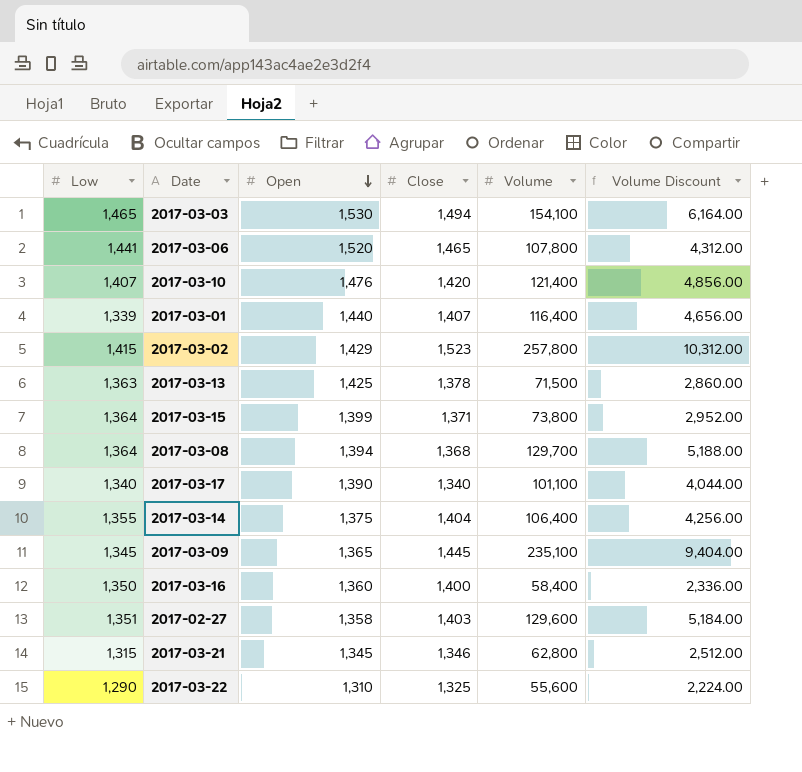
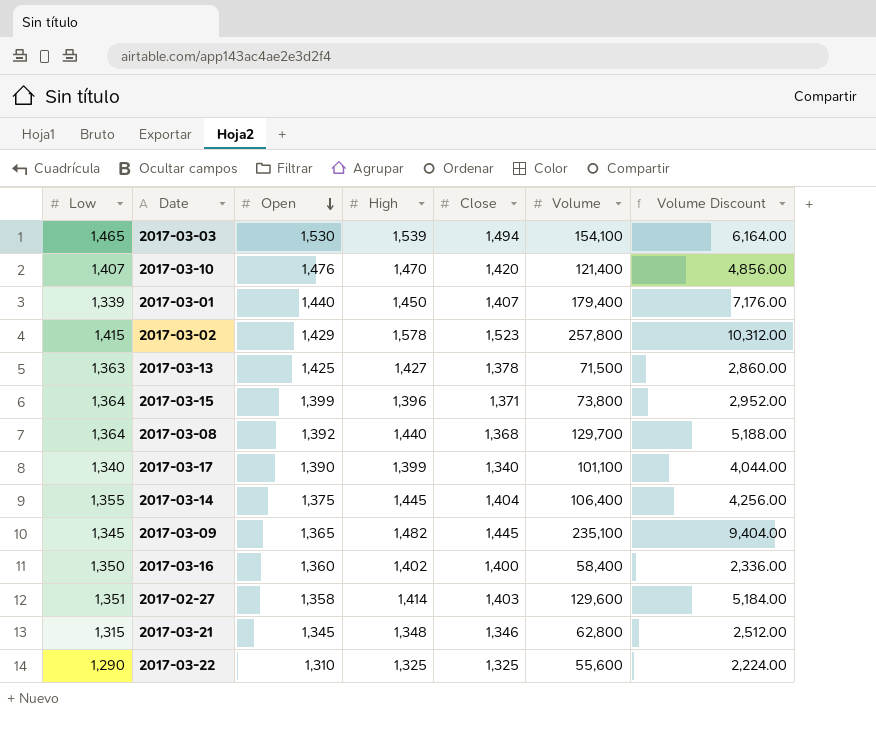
column High | position: none -> 4
row 2017-03-06: 1,441 | 1,520 | 1,465 | 107,800 | 4,312.00 -> none
2017-03-01 | Volume: 116,400 -> 179,400
2017-03-01 | Volume Discount: 4,656.00 -> 7,176.00
2017-03-08 | Open: 1,394 -> 1,392

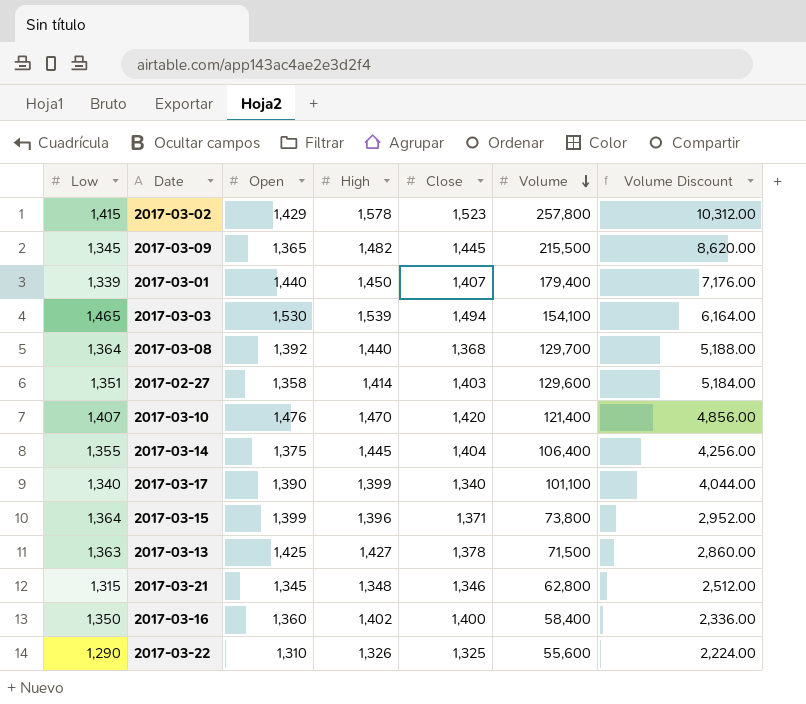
row order: Open descending -> Volume descending
2017-03-09 | Volume: 235,100 -> 215,500
2017-03-09 | Volume Discount: 9,404.00 -> 8,620.00
2017-03-22 | High: 1,325 -> 1,326

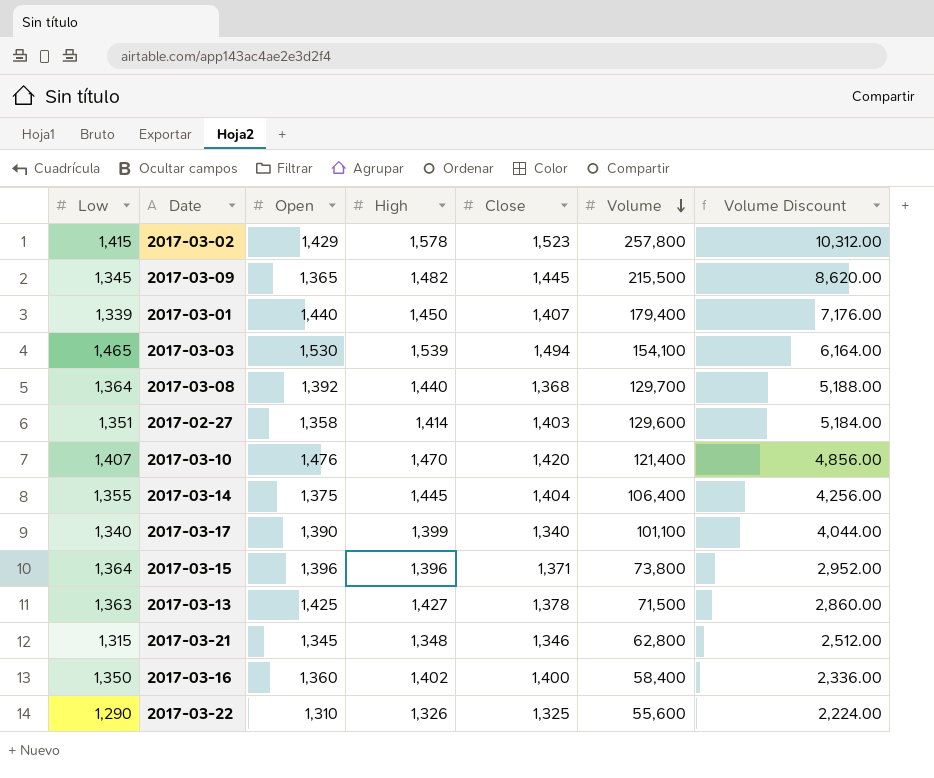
2017-03-15 | Open: 1,399 -> 1,396

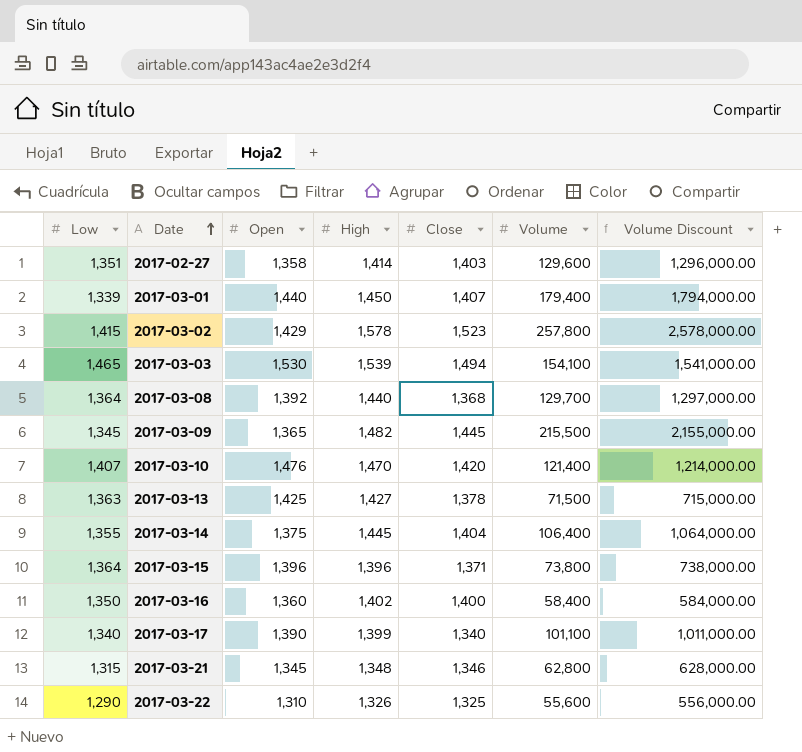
row order: Volume descending -> Date ascending
column Volume Discount | formula: [Volume] * 0.04 -> [Volume] * 10

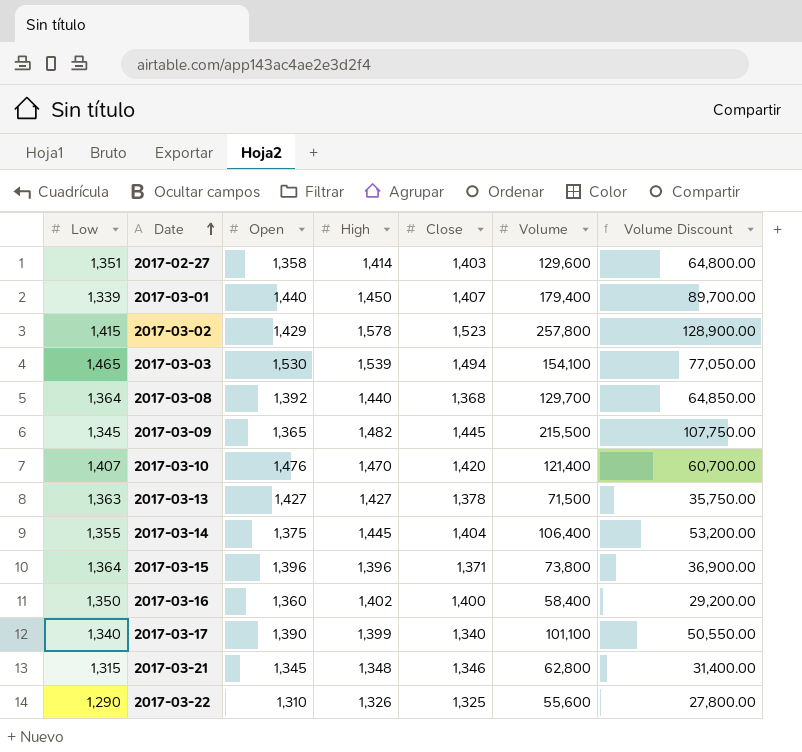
column Volume Discount | formula: [Volume] * 10 -> [Volume] * 0.5
2017-03-13 | Open: 1,425 -> 1,427

